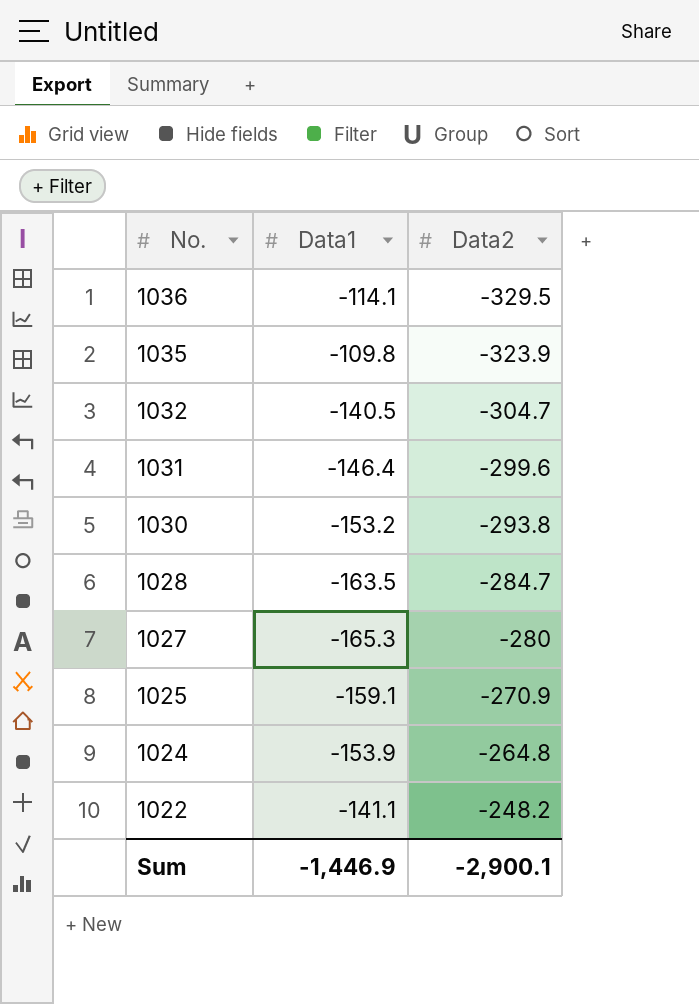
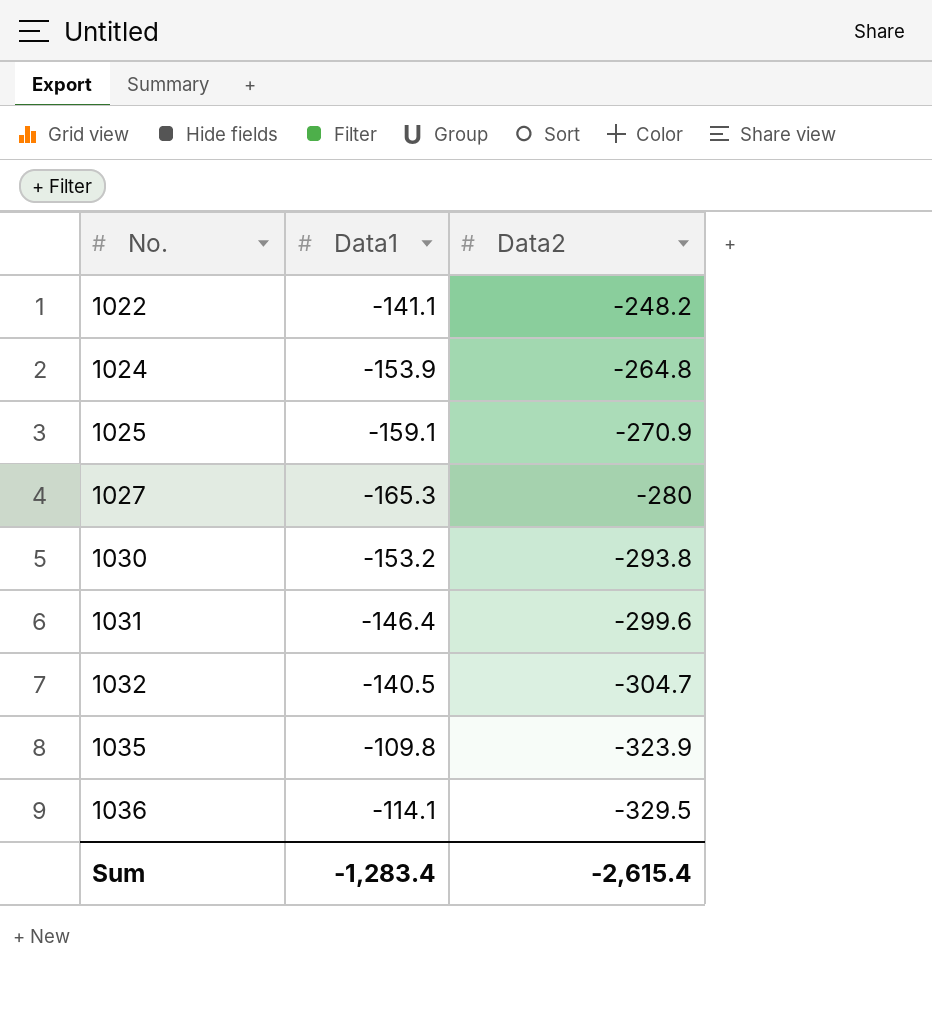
row order: No. descending -> No. ascending
row 1028: -163.5 | -284.7 -> none
Sum | Data1: -1,446.9 -> -1,283.4
Sum | Data2: -2,900.1 -> -2,615.4

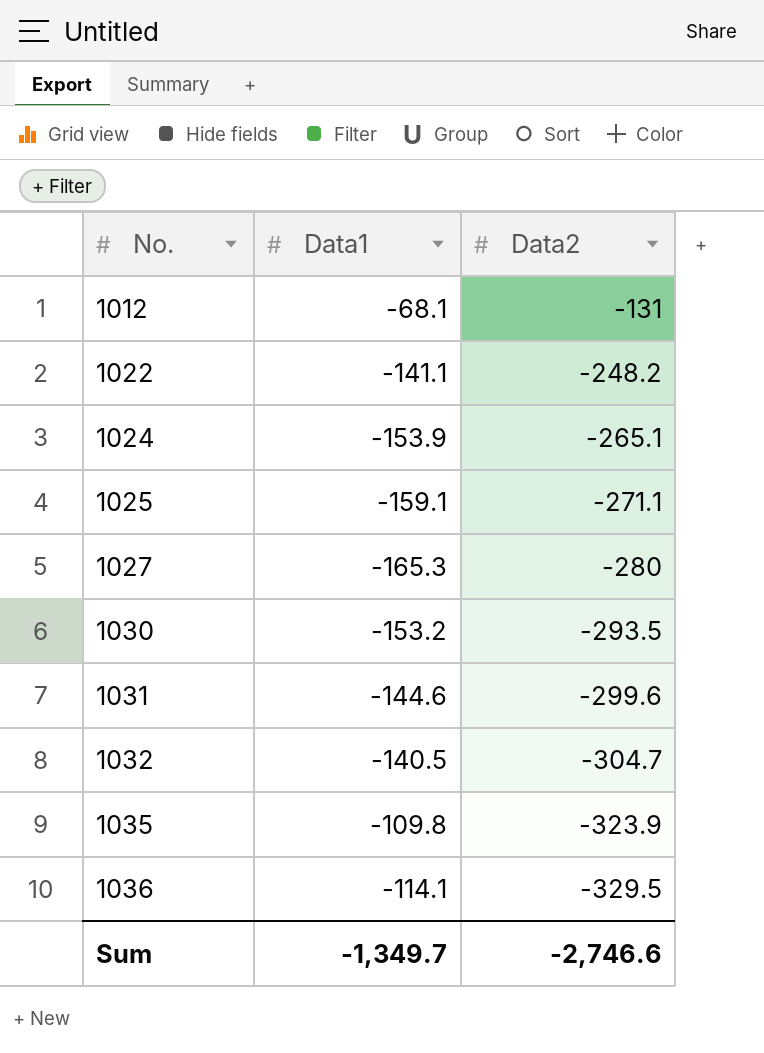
row 1012: none -> -68.1 | -131
1024 | Data2: -264.8 -> -265.1
1025 | Data2: -270.9 -> -271.1
1030 | Data2: -293.8 -> -293.5
1031 | Data1: -146.4 -> -144.6
Sum | Data1: -1,283.4 -> -1,349.7
Sum | Data2: -2,615.4 -> -2,746.6

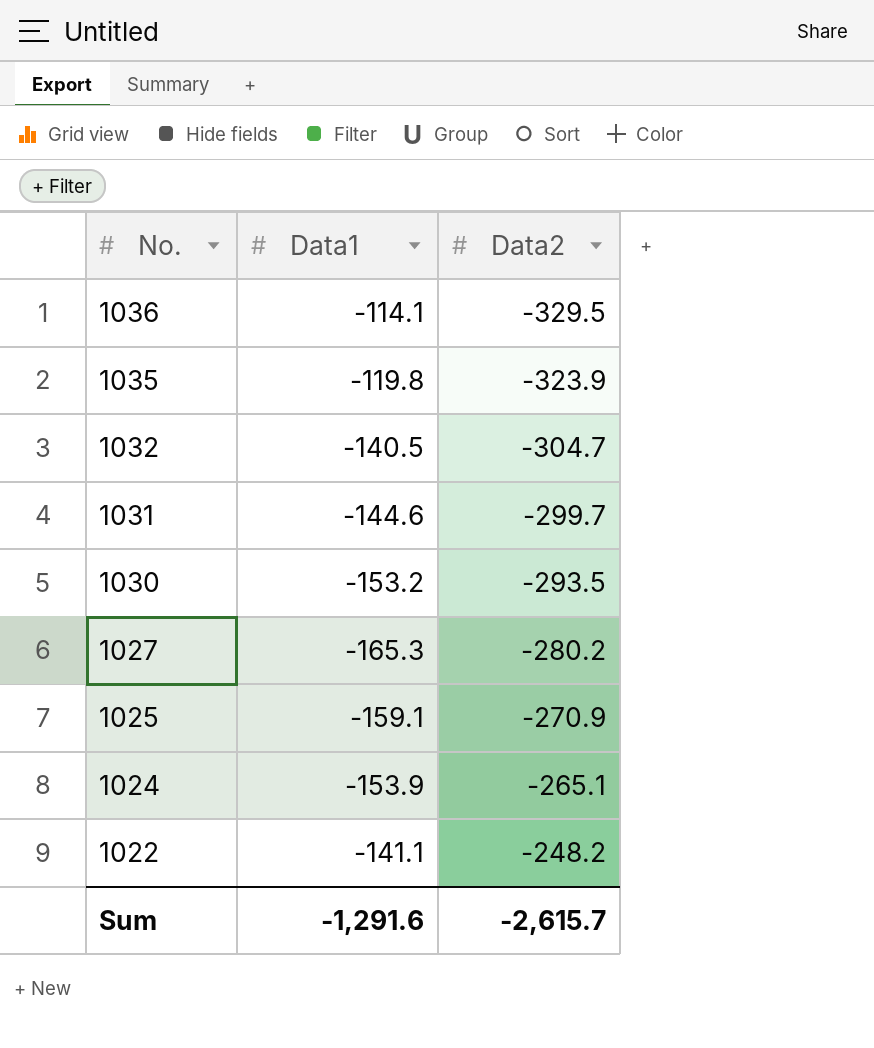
row order: No. ascending -> No. descending
row 1012: -68.1 | -131 -> none
1035 | Data1: -109.8 -> -119.8
1031 | Data2: -299.6 -> -299.7
1027 | Data2: -280 -> -280.2
1025 | Data2: -271.1 -> -270.9
Sum | Data1: -1,349.7 -> -1,291.6
Sum | Data2: -2,746.6 -> -2,615.7

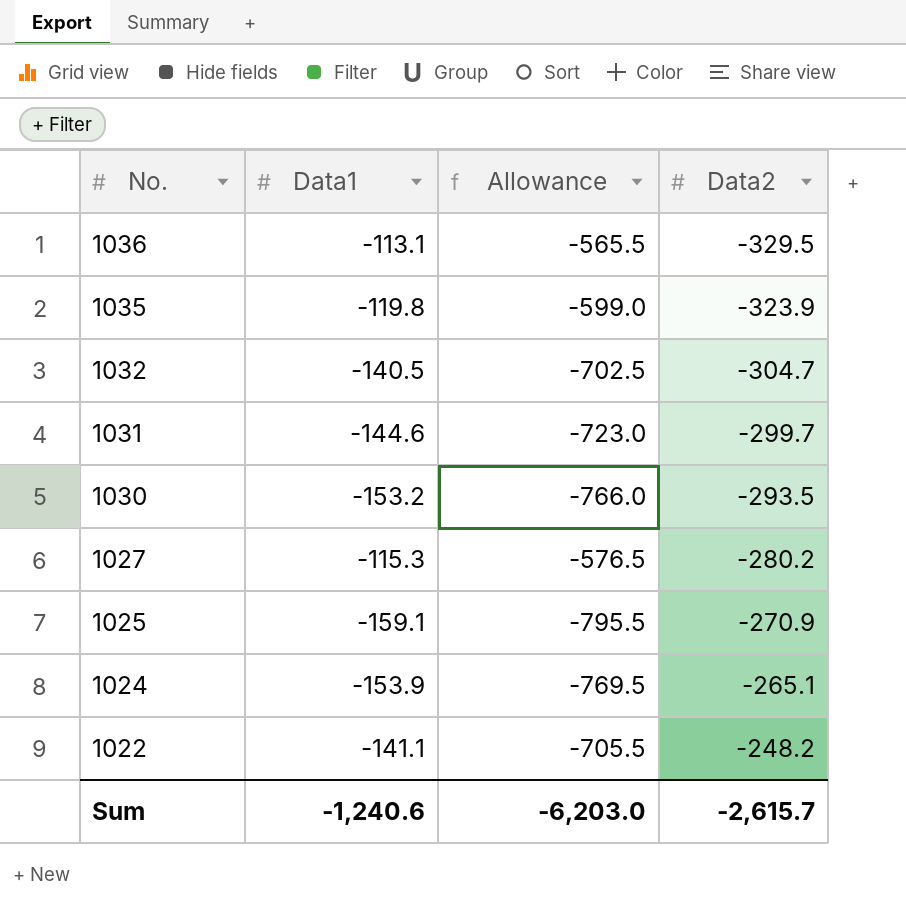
column Allowance | formula: none -> [Data1] * 5
1036 | Data1: -114.1 -> -113.1
1027 | Data1: -165.3 -> -115.3
Sum | Data1: -1,291.6 -> -1,240.6

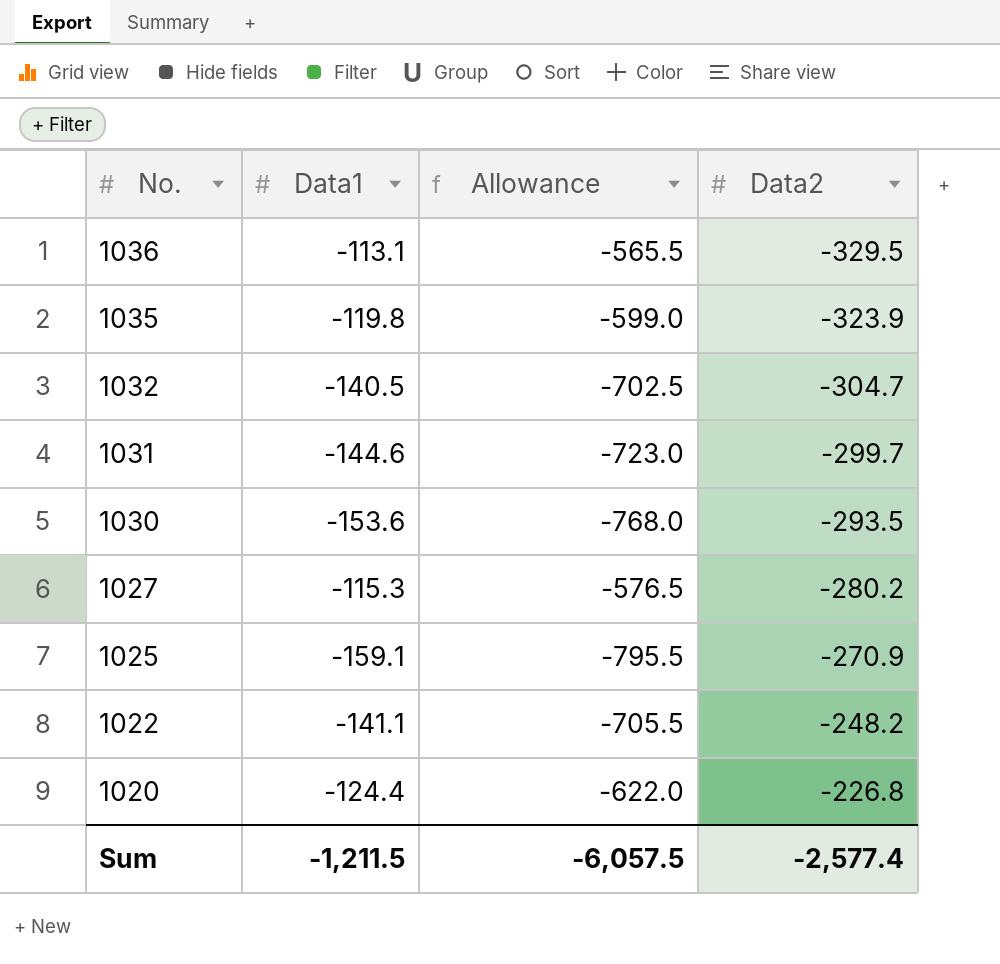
row 1024: -153.9 | -769.5 | -265.1 -> none
1030 | Data1: -153.2 -> -153.6
1030 | Allowance: -766.0 -> -768.0
row 1020: none -> -124.4 | -622.0 | -226.8
Sum | Data1: -1,240.6 -> -1,211.5
Sum | Allowance: -6,203.0 -> -6,057.5
Sum | Data2: -2,615.7 -> -2,577.4

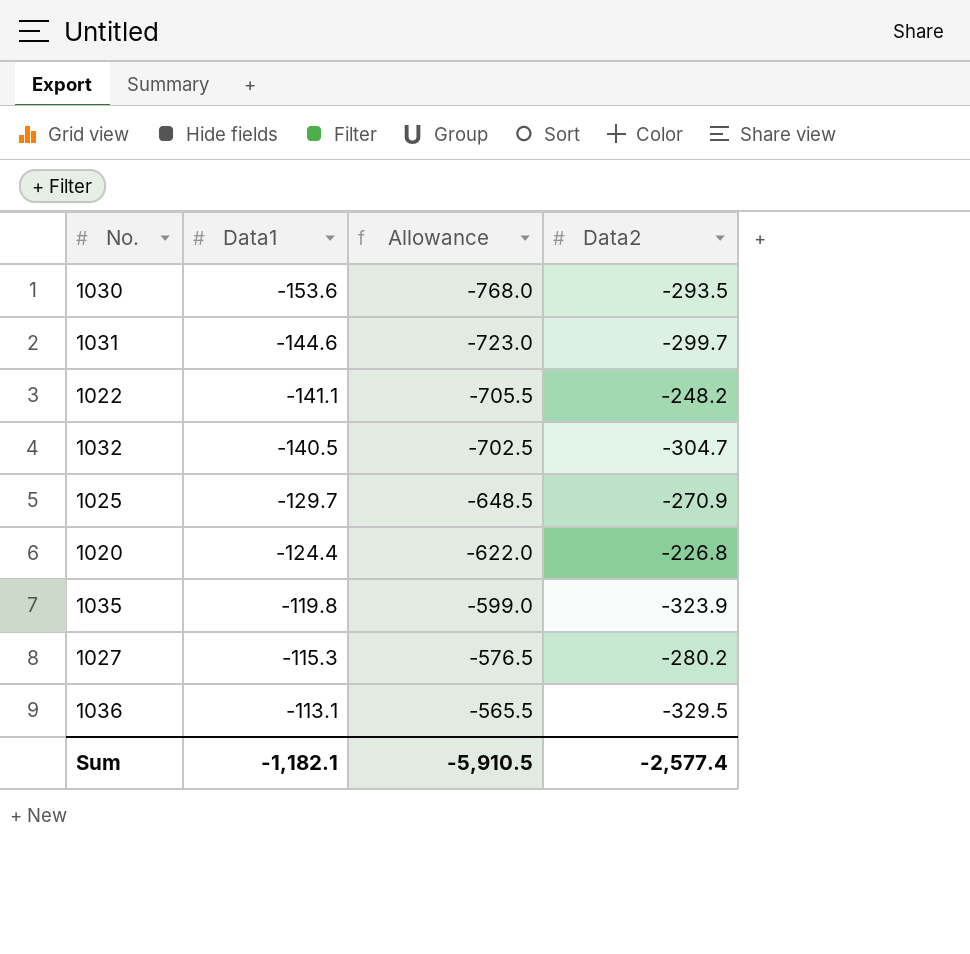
row order: No. descending -> Data1 ascending
1025 | Data1: -159.1 -> -129.7
1025 | Allowance: -795.5 -> -648.5
Sum | Data1: -1,211.5 -> -1,182.1
Sum | Allowance: -6,057.5 -> -5,910.5

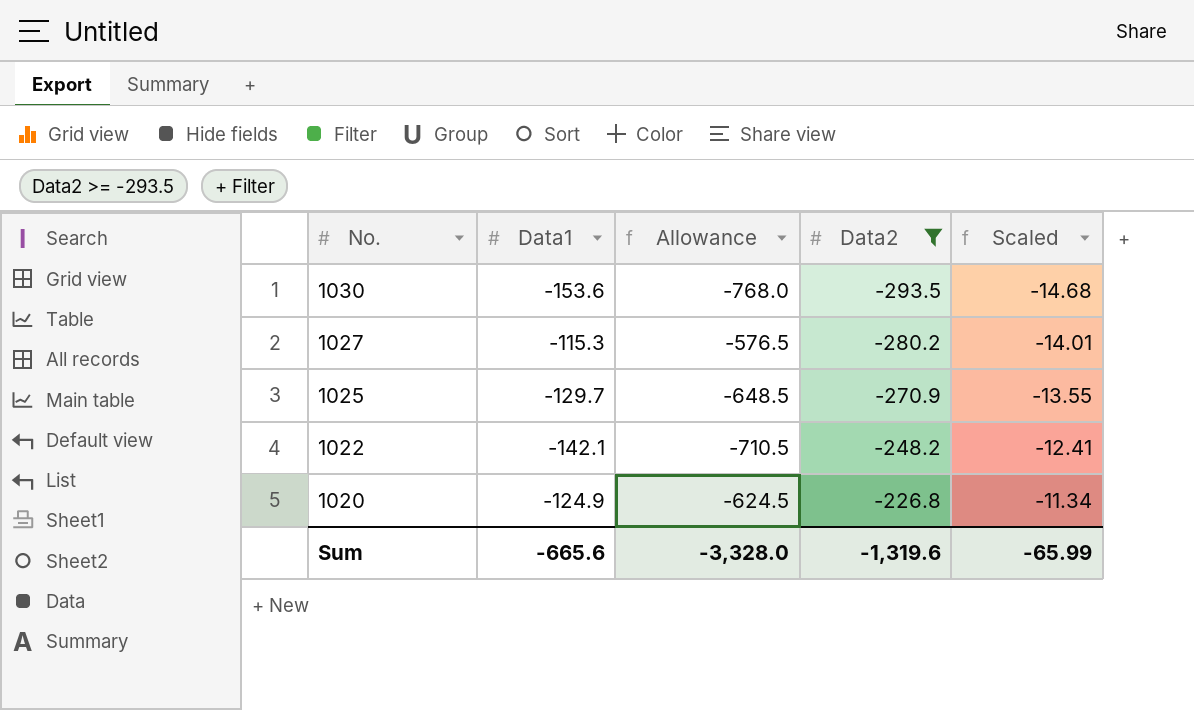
filter: none -> Data2 >= -293.5
row order: Data1 ascending -> No. descending
column Scaled | formula: none -> [Data2] * 0.05
1022 | Data1: -141.1 -> -142.1
1022 | Allowance: -705.5 -> -710.5
1020 | Data1: -124.4 -> -124.9
1020 | Allowance: -622.0 -> -624.5
Sum | Data1: -1,182.1 -> -665.6
Sum | Allowance: -5,910.5 -> -3,328.0
Sum | Data2: -2,577.4 -> -1,319.6

